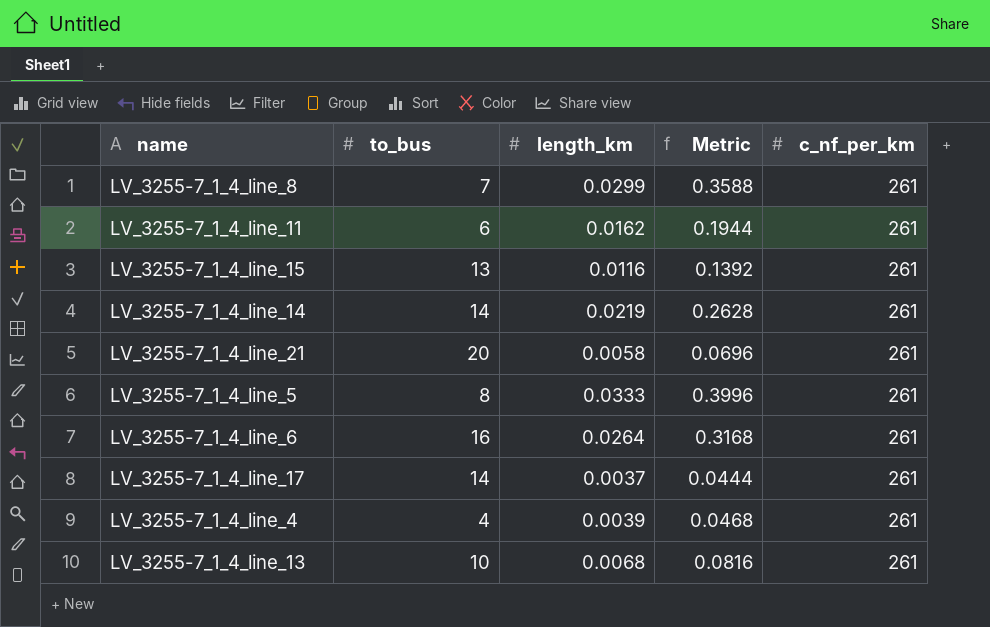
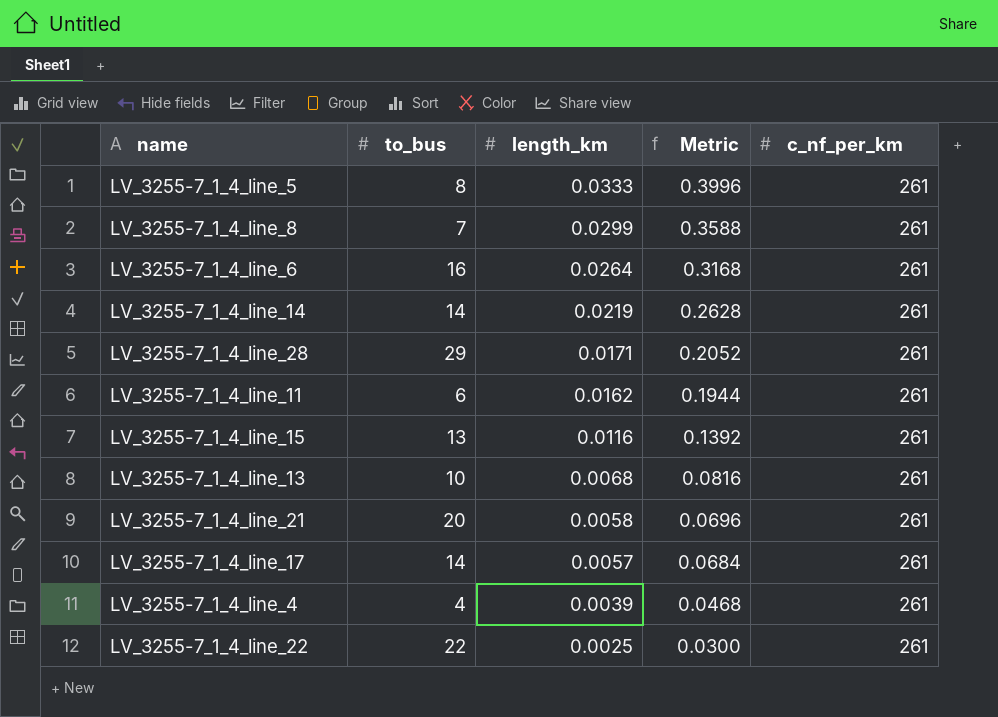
row order: none -> length_km descending
row LV_3255-7_1_4_line_28: none -> 29 | 0.0171 | 0.2052 | 261
LV_3255-7_1_4_line_17 | length_km: 0.0037 -> 0.0057
LV_3255-7_1_4_line_17 | Metric: 0.0444 -> 0.0684
row LV_3255-7_1_4_line_22: none -> 22 | 0.0025 | 0.0300 | 261

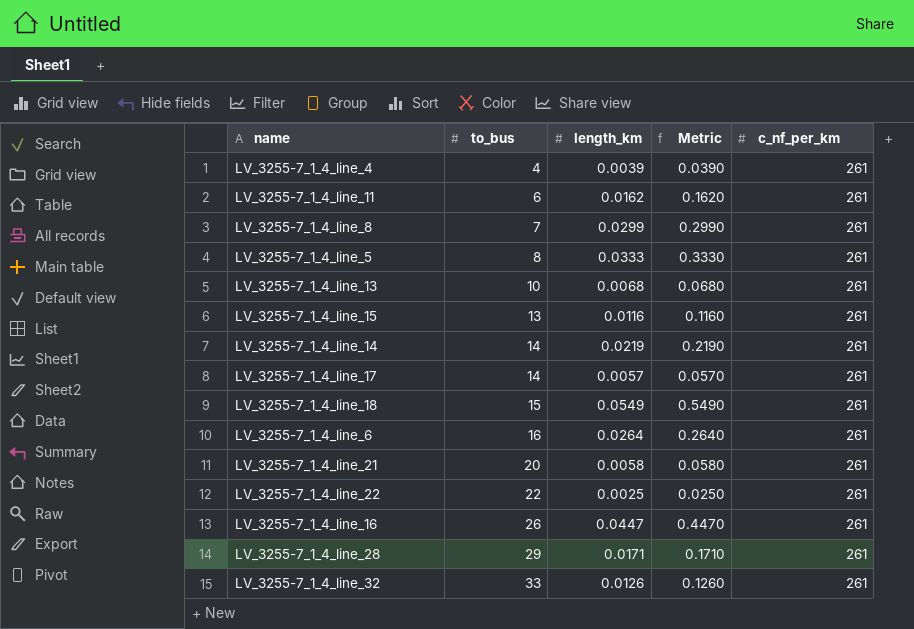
row order: length_km descending -> to_bus ascending
column Metric | formula: [length_km] * 12 -> [length_km] * 10
row LV_3255-7_1_4_line_18: none -> 15 | 0.0549 | 0.5490 | 261
row LV_3255-7_1_4_line_16: none -> 26 | 0.0447 | 0.4470 | 261
row LV_3255-7_1_4_line_32: none -> 33 | 0.0126 | 0.1260 | 261

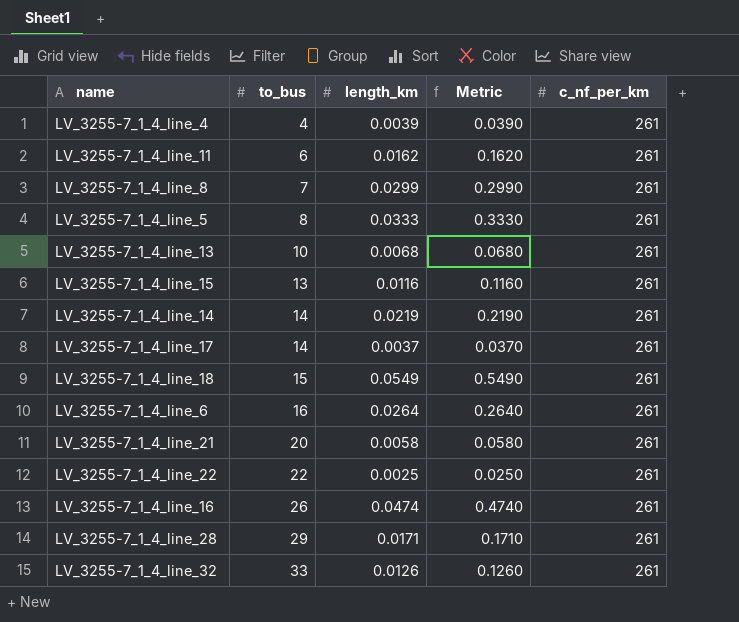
LV_3255-7_1_4_line_17 | length_km: 0.0057 -> 0.0037
LV_3255-7_1_4_line_17 | Metric: 0.0570 -> 0.0370
LV_3255-7_1_4_line_16 | length_km: 0.0447 -> 0.0474
LV_3255-7_1_4_line_16 | Metric: 0.4470 -> 0.4740

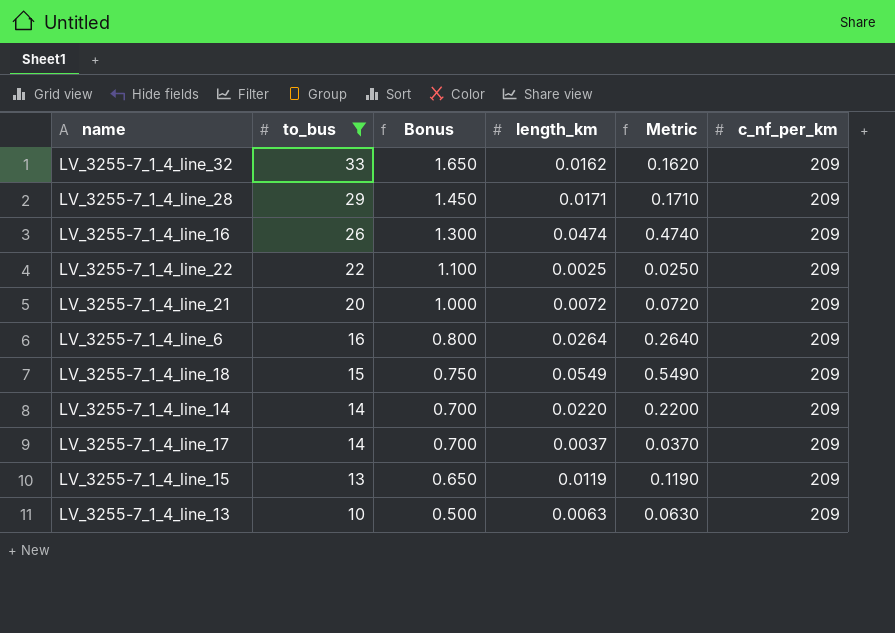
filter: none -> to_bus >= 10
row order: to_bus ascending -> to_bus descending
column Bonus | formula: none -> [to_bus] * 0.05
LV_3255-7_1_4_line_32 | length_km: 0.0126 -> 0.0162
LV_3255-7_1_4_line_32 | Metric: 0.1260 -> 0.1620
LV_3255-7_1_4_line_32 | c_nf_per_km: 261 -> 209
LV_3255-7_1_4_line_28 | c_nf_per_km: 261 -> 209
LV_3255-7_1_4_line_16 | c_nf_per_km: 261 -> 209
LV_3255-7_1_4_line_22 | c_nf_per_km: 261 -> 209
LV_3255-7_1_4_line_21 | length_km: 0.0058 -> 0.0072
LV_3255-7_1_4_line_21 | Metric: 0.0580 -> 0.0720
LV_3255-7_1_4_line_21 | c_nf_per_km: 261 -> 209
LV_3255-7_1_4_line_6 | c_nf_per_km: 261 -> 209
LV_3255-7_1_4_line_18 | c_nf_per_km: 261 -> 209
LV_3255-7_1_4_line_14 | length_km: 0.0219 -> 0.0220
LV_3255-7_1_4_line_14 | Metric: 0.2190 -> 0.2200
LV_3255-7_1_4_line_14 | c_nf_per_km: 261 -> 209
LV_3255-7_1_4_line_17 | c_nf_per_km: 261 -> 209
LV_3255-7_1_4_line_15 | length_km: 0.0116 -> 0.0119
LV_3255-7_1_4_line_15 | Metric: 0.1160 -> 0.1190
LV_3255-7_1_4_line_15 | c_nf_per_km: 261 -> 209
LV_3255-7_1_4_line_13 | length_km: 0.0068 -> 0.0063
LV_3255-7_1_4_line_13 | Metric: 0.0680 -> 0.0630
LV_3255-7_1_4_line_13 | c_nf_per_km: 261 -> 209

